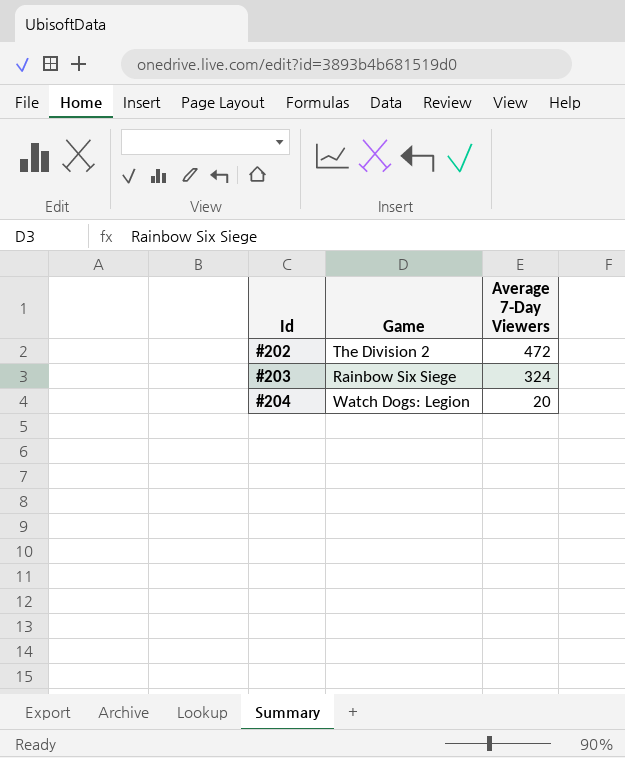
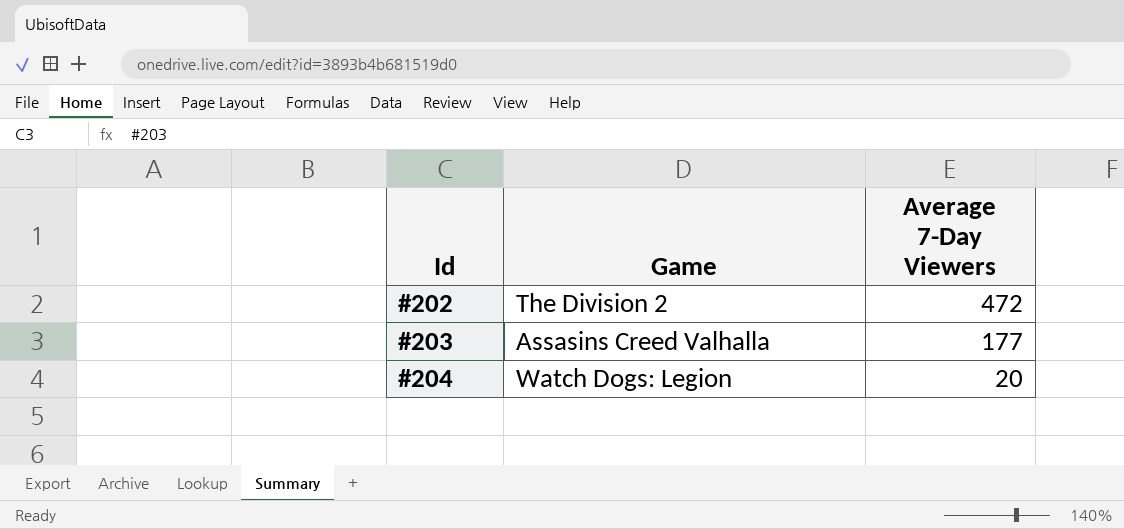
#203 | Game: Rainbow Six Siege -> Assasins Creed Valhalla
#203 | Average 7-Day Viewers: 324 -> 177

